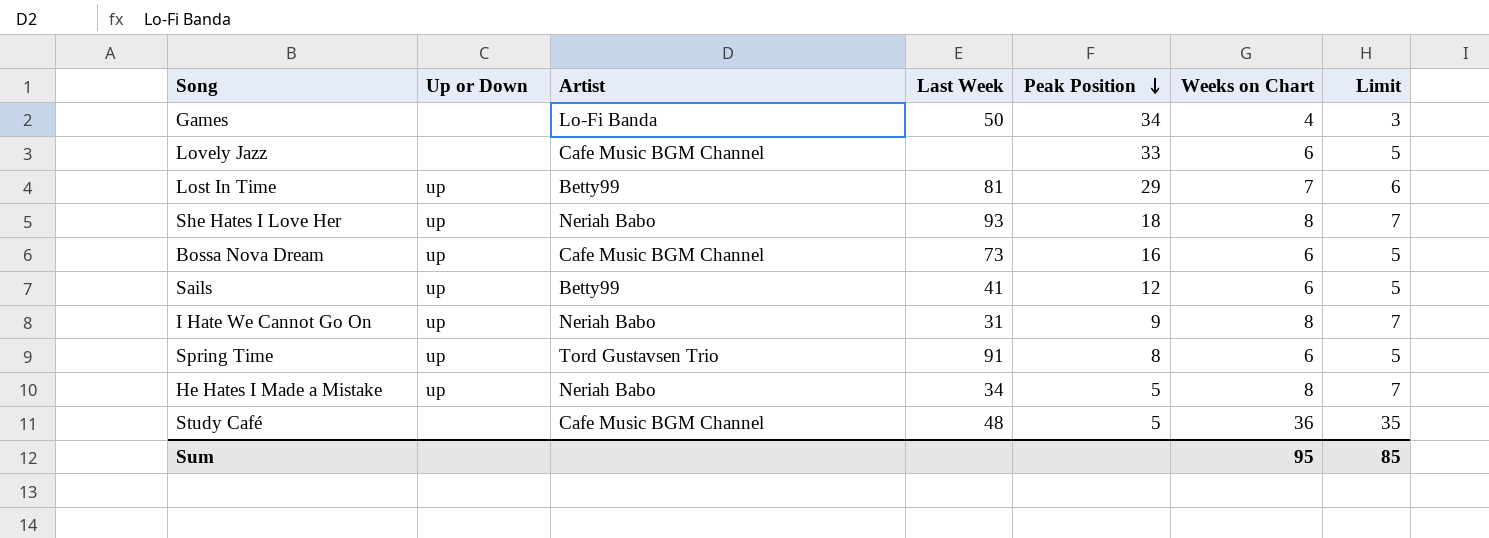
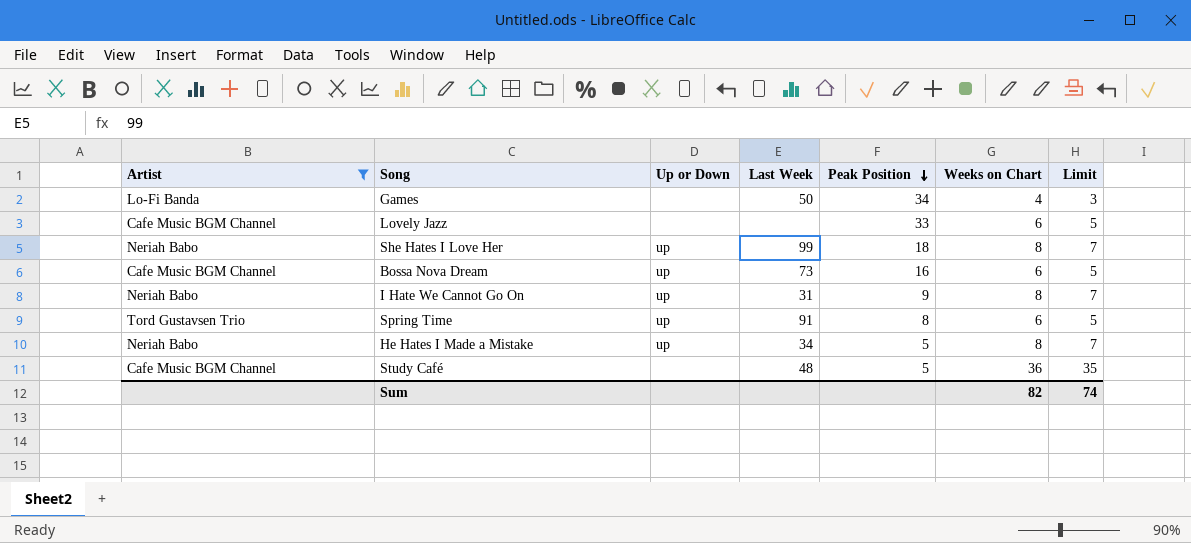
filter: none -> Artist != Betty99
column Artist | position: 3 -> 1
She Hates I Love Her | Last Week: 93 -> 99
Sum | Weeks on Chart: 95 -> 82
Sum | Limit: 85 -> 74

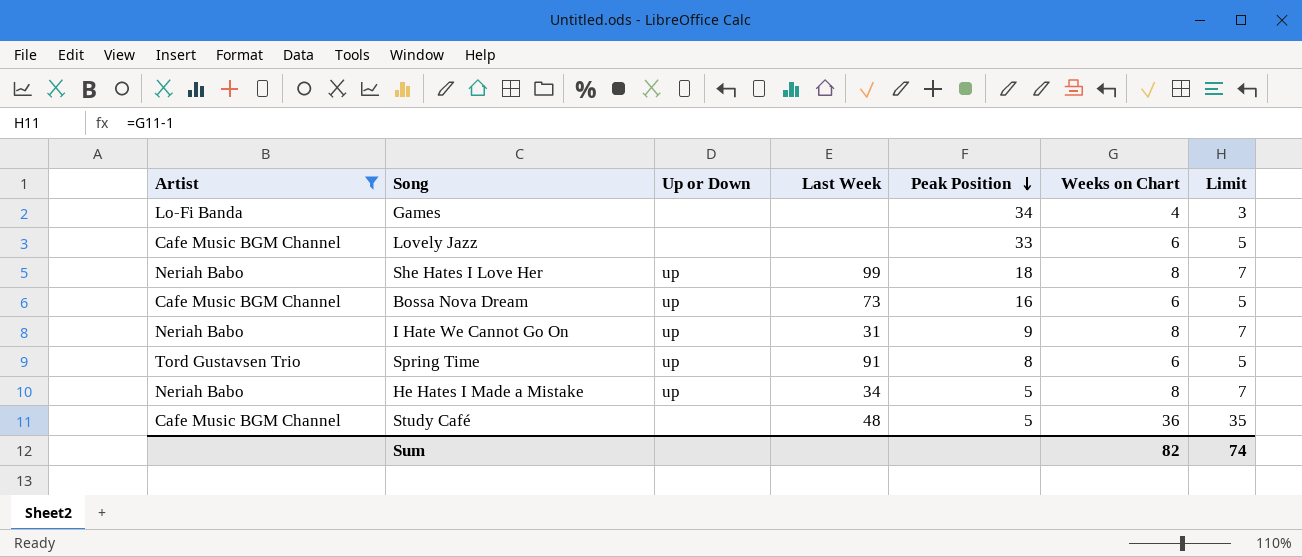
Games | Last Week: 50 -> none

